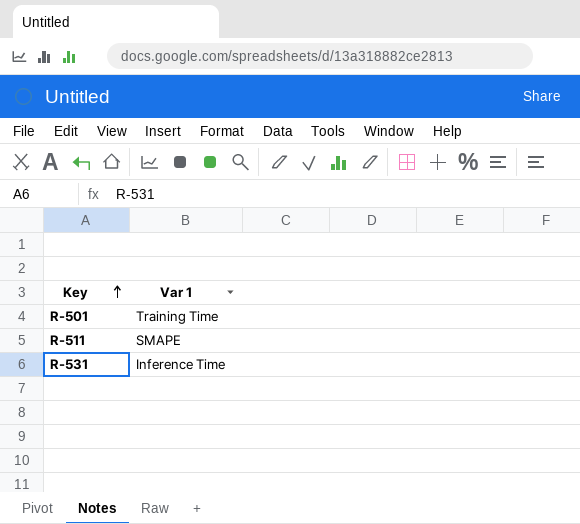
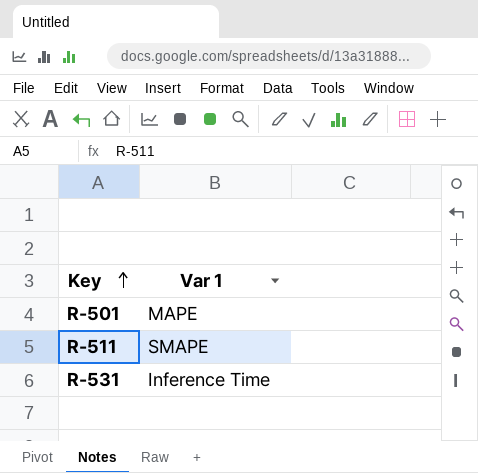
R-501 | Var 1: Training Time -> MAPE

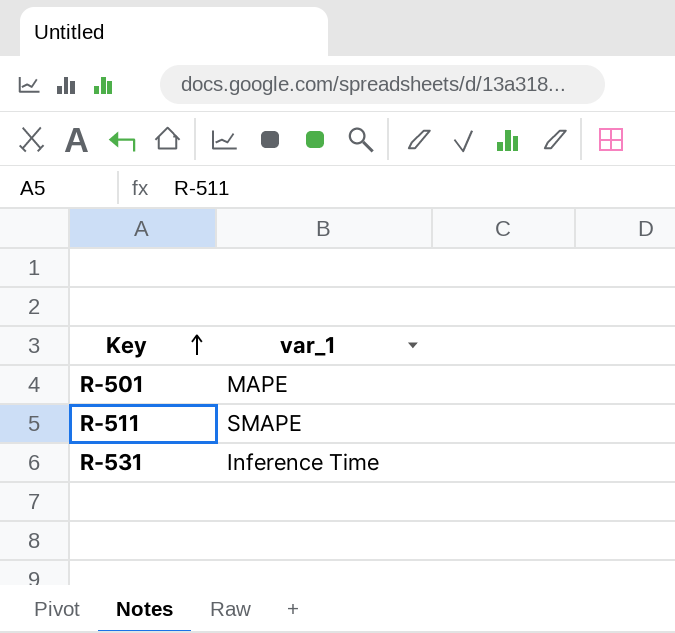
column name: Var 1 -> var_1

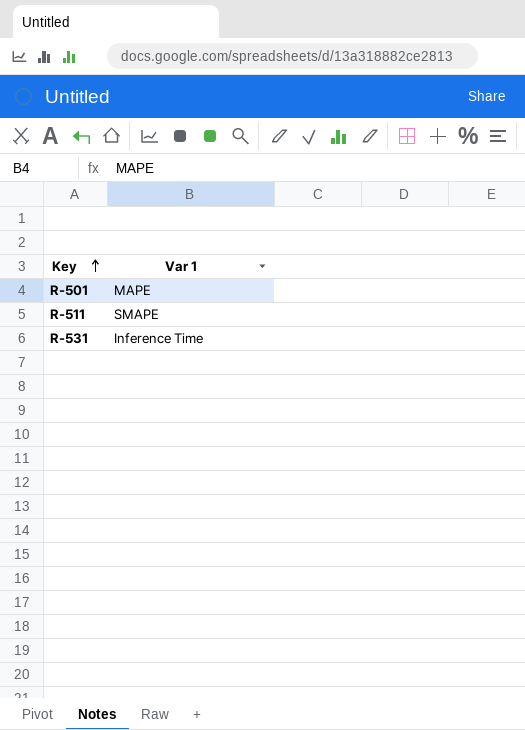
column name: var_1 -> Var 1

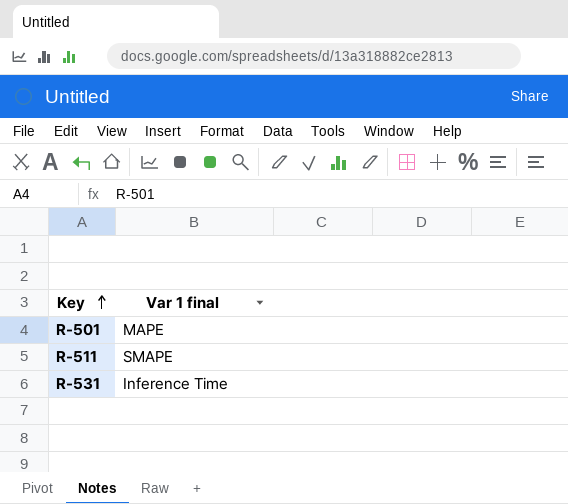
column name: Var 1 -> Var 1 final

